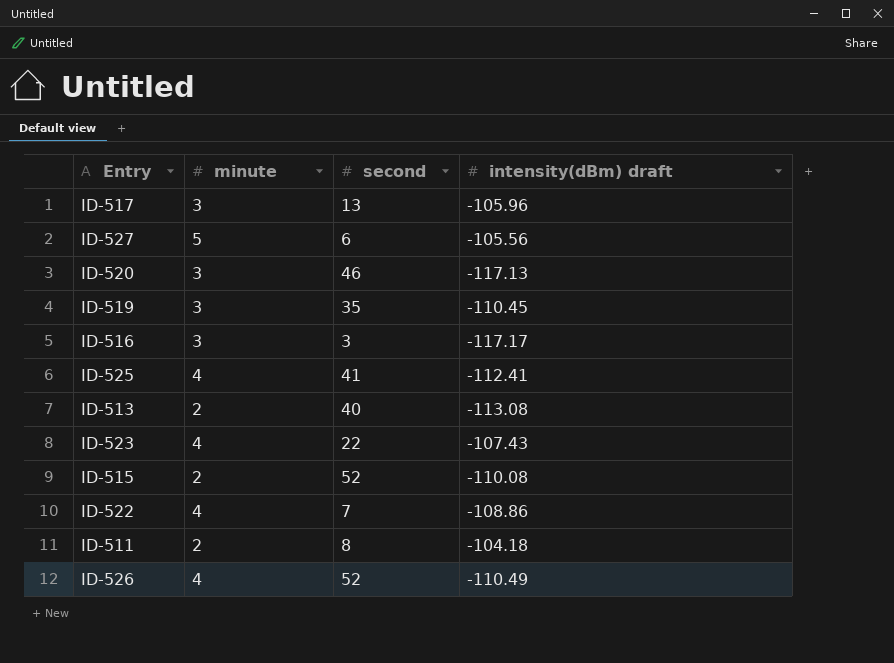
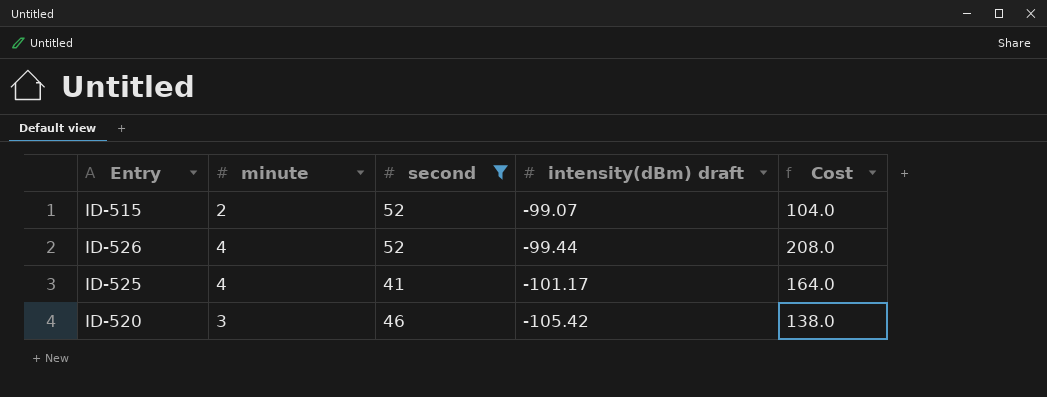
filter: none -> second >= 41
row order: none -> intensity(dBm) draft descending
column Cost | formula: none -> [minute] * [second]
ID-515 | intensity(dBm) draft: -110.08 -> -99.07
ID-526 | intensity(dBm) draft: -110.49 -> -99.44
ID-525 | intensity(dBm) draft: -112.41 -> -101.17
ID-520 | intensity(dBm) draft: -117.13 -> -105.42

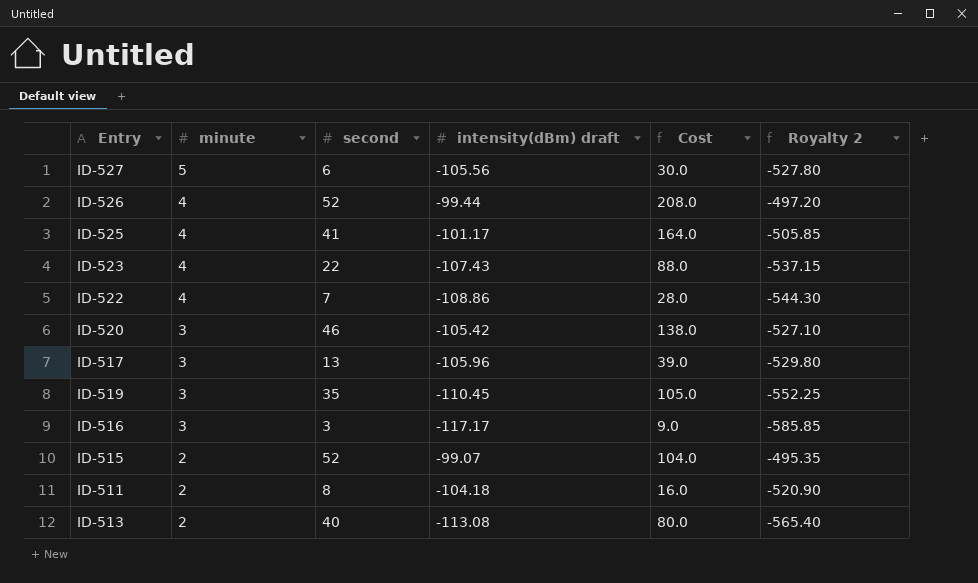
filter: second >= 41 -> none
row order: intensity(dBm) draft descending -> minute descending
column Royalty 2 | formula: none -> [intensity(dBm) draft] * 5

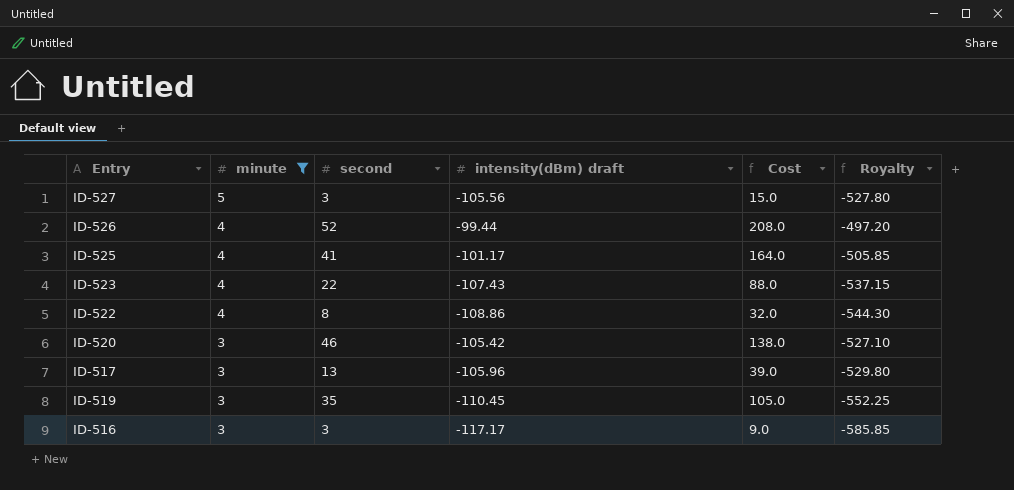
filter: none -> minute != 2
column name: Royalty 2 -> Royalty
ID-527 | second: 6 -> 3
ID-527 | Cost: 30.0 -> 15.0
ID-522 | second: 7 -> 8
ID-522 | Cost: 28.0 -> 32.0

